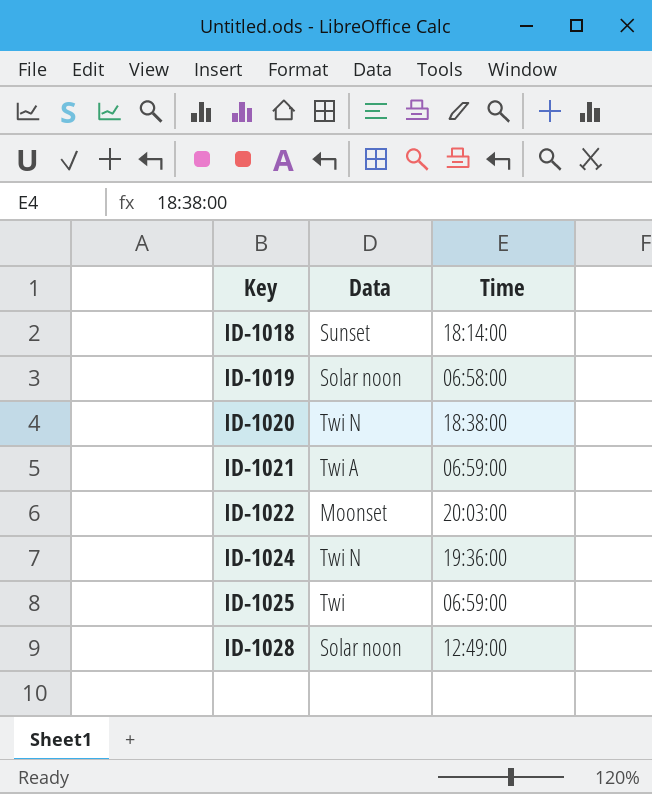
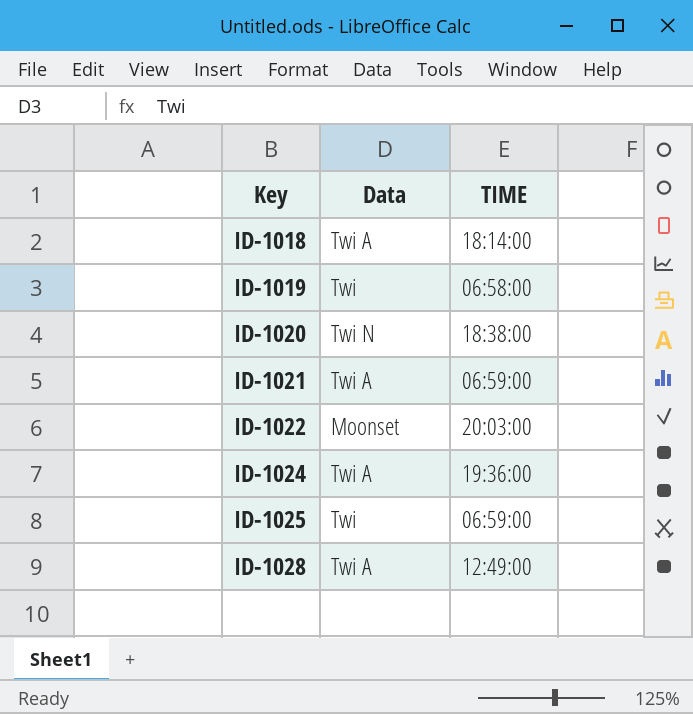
column name: Time -> TIME
ID-1018 | Data: Sunset -> Twi A
ID-1019 | Data: Solar noon -> Twi
ID-1024 | Data: Twi N -> Twi A
ID-1028 | Data: Solar noon -> Twi A

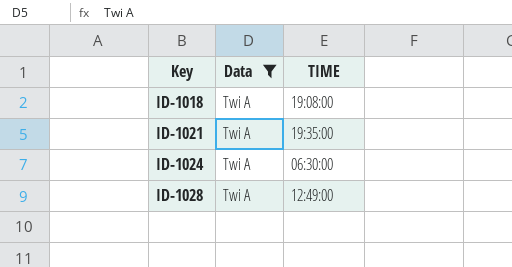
filter: none -> Data = Twi A
ID-1018 | TIME: 18:14:00 -> 19:08:00
ID-1021 | TIME: 06:59:00 -> 19:35:00
ID-1024 | TIME: 19:36:00 -> 06:30:00

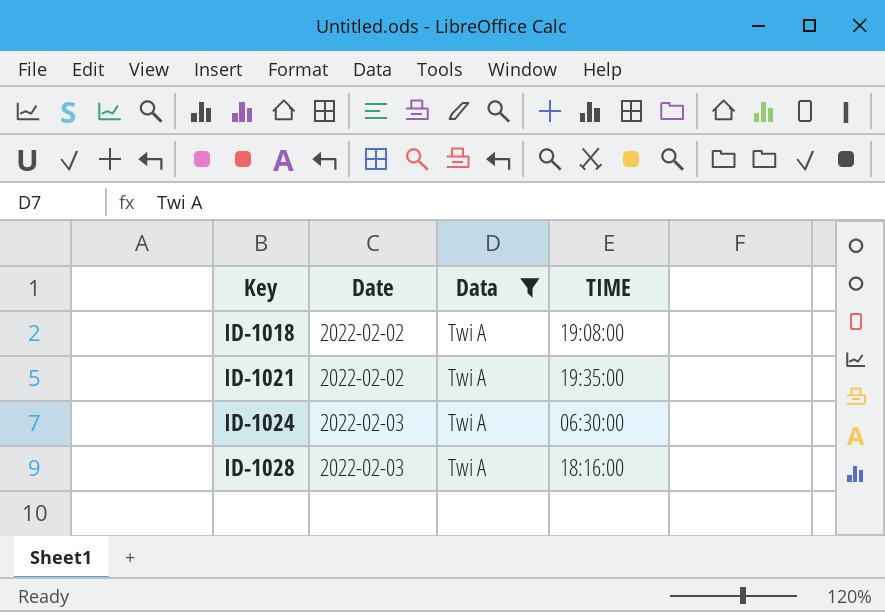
column Date | position: none -> 2
ID-1028 | TIME: 12:49:00 -> 18:16:00

